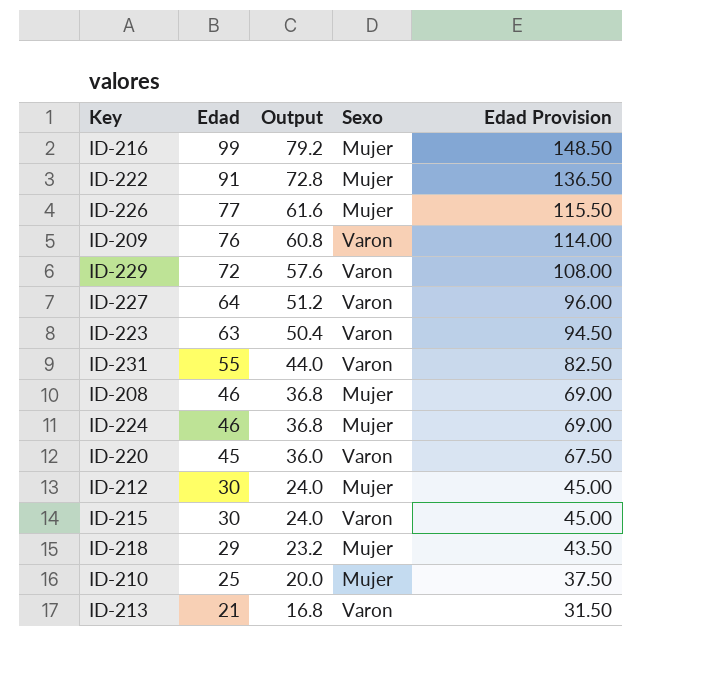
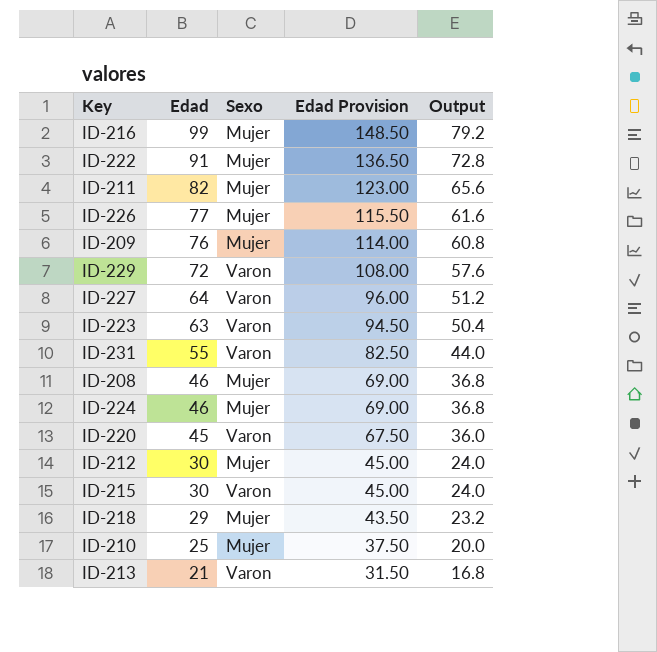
column Output | position: 3 -> 5
row ID-211: none -> 82 | Mujer | 123.00 | 65.6
ID-209 | Sexo: Varon -> Mujer

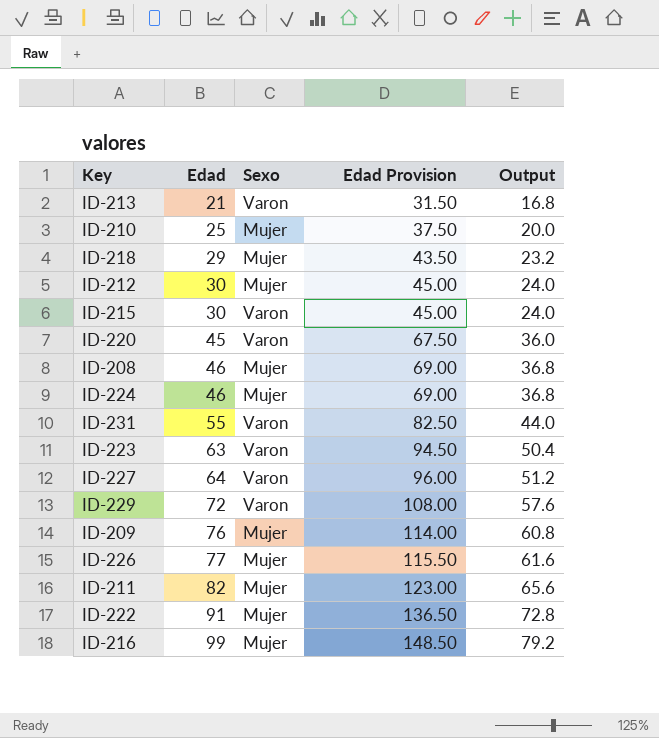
row order: Edad descending -> Edad ascending

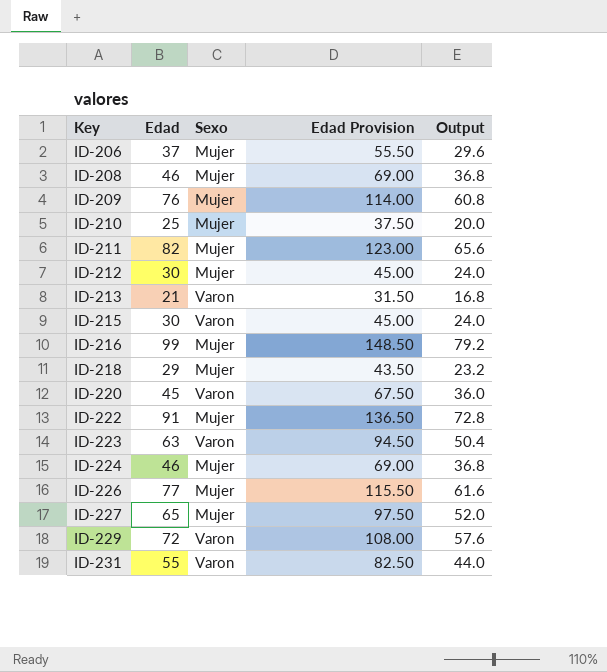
row order: Edad ascending -> Key ascending
row ID-206: none -> 37 | Mujer | 55.50 | 29.6
ID-227 | Edad: 64 -> 65
ID-227 | Sexo: Varon -> Mujer
ID-227 | Edad Provision: 96.00 -> 97.50
ID-227 | Output: 51.2 -> 52.0

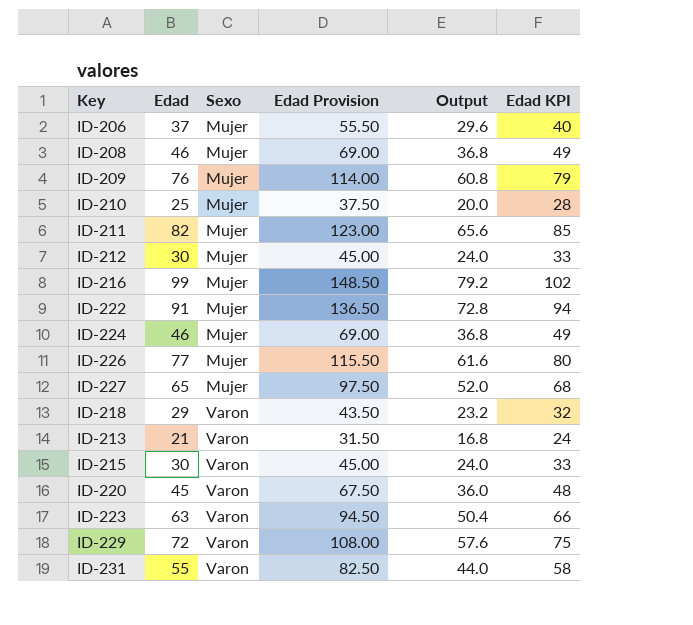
row order: Key ascending -> Sexo ascending
column Edad KPI | formula: none -> [Edad] + 3
ID-218 | Sexo: Mujer -> Varon

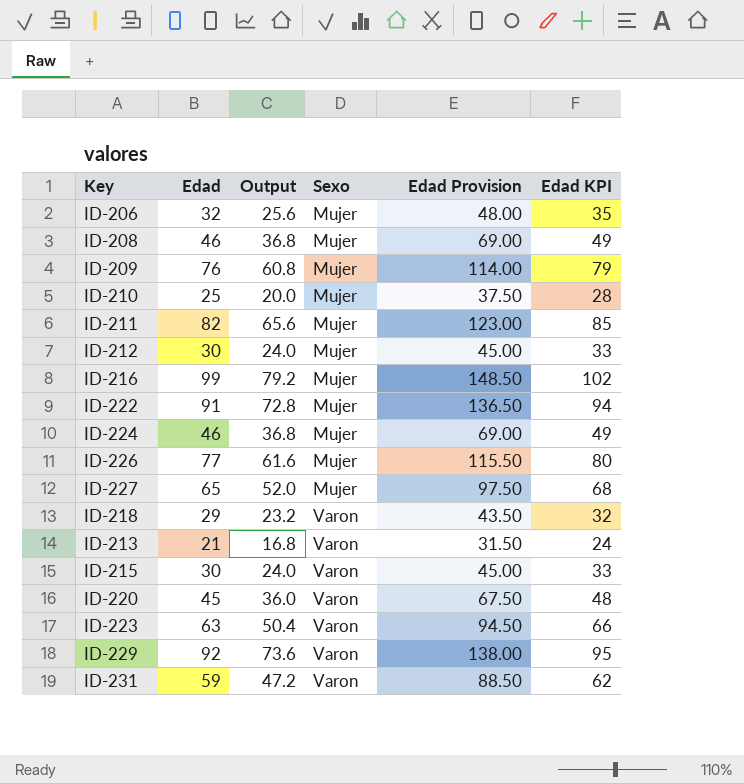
column Output | position: 5 -> 3
ID-206 | Edad: 37 -> 32
ID-206 | Output: 29.6 -> 25.6
ID-206 | Edad Provision: 55.50 -> 48.00
ID-206 | Edad KPI: 40 -> 35
ID-229 | Edad: 72 -> 92
ID-229 | Output: 57.6 -> 73.6
ID-229 | Edad Provision: 108.00 -> 138.00
ID-229 | Edad KPI: 75 -> 95
ID-231 | Edad: 55 -> 59
ID-231 | Output: 44.0 -> 47.2
ID-231 | Edad Provision: 82.50 -> 88.50
ID-231 | Edad KPI: 58 -> 62

